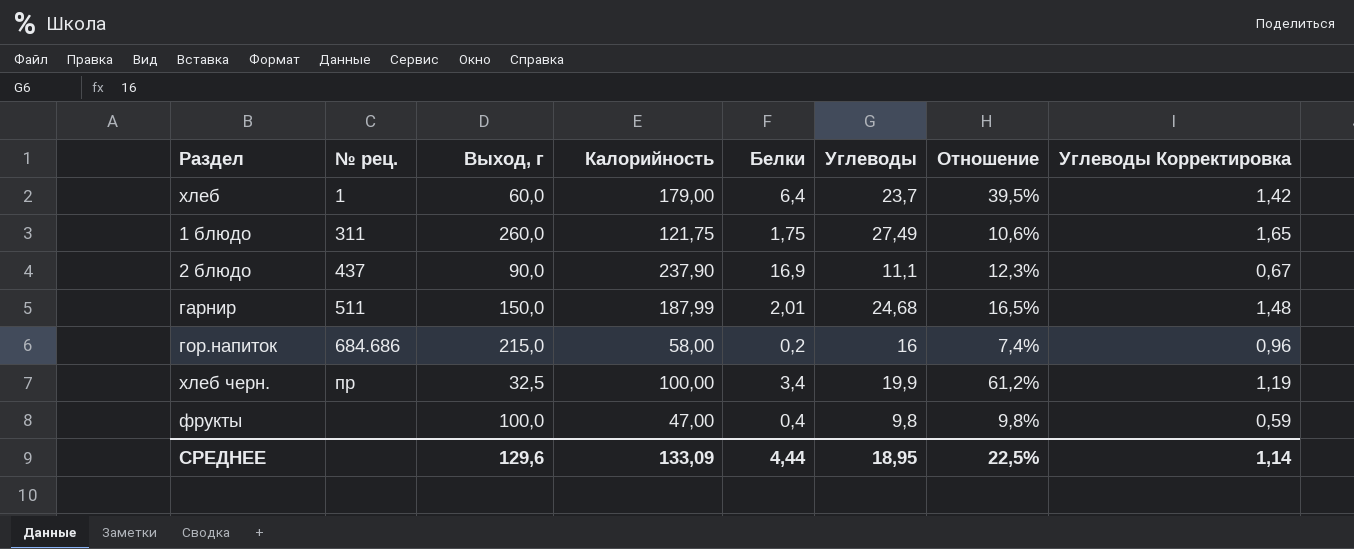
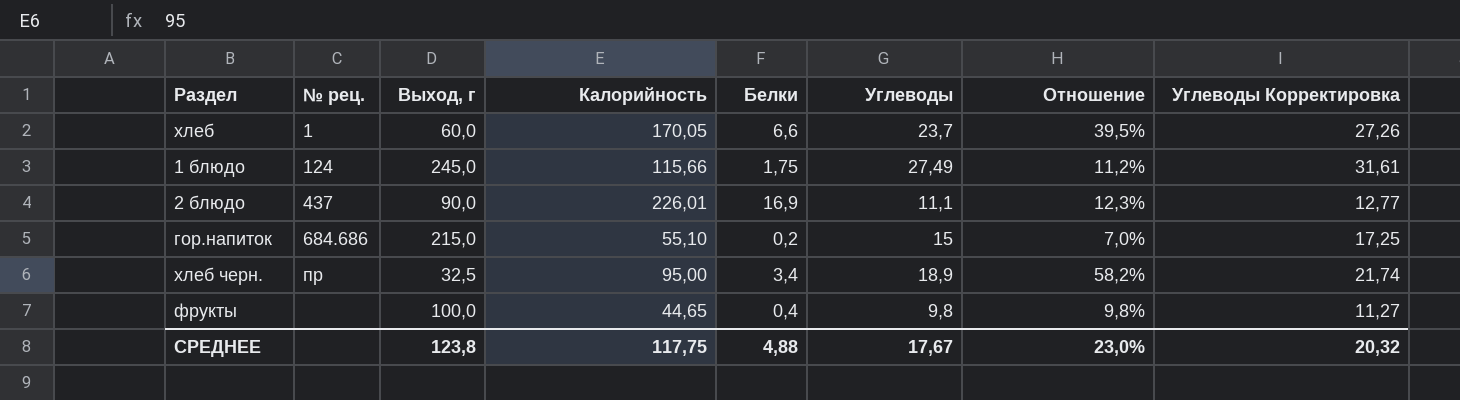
column Углеводы Корректировка | formula: [Углеводы] * 0,06 -> [Углеводы] * 1,15
row гарнир: 511 | 150,0 | 187,99 | 2,01 | 24,68 | 16,5% | 1,48 -> none
хлеб | Калорийность: 179,00 -> 170,05
хлеб | Белки: 6,4 -> 6,6
1 блюдо | № рец.: 311 -> 124
1 блюдо | Выход, г: 260,0 -> 245,0
1 блюдо | Калорийность: 121,75 -> 115,66
1 блюдо | Отношение: 10,6% -> 11,2%
2 блюдо | Калорийность: 237,90 -> 226,01
гор.напиток | Калорийность: 58,00 -> 55,10
гор.напиток | Углеводы: 16 -> 15
гор.напиток | Отношение: 7,4% -> 7,0%
хлеб черн. | Калорийность: 100,00 -> 95,00
хлеб черн. | Углеводы: 19,9 -> 18,9
хлеб черн. | Отношение: 61,2% -> 58,2%
фрукты | Калорийность: 47,00 -> 44,65
СРЕДНЕЕ | Выход, г: 129,6 -> 123,8
СРЕДНЕЕ | Калорийность: 133,09 -> 117,75
СРЕДНЕЕ | Белки: 4,44 -> 4,88
СРЕДНЕЕ | Углеводы: 18,95 -> 17,67
СРЕДНЕЕ | Отношение: 22,5% -> 23,0%
СРЕДНЕЕ | Углеводы Корректировка: 1,14 -> 20,32

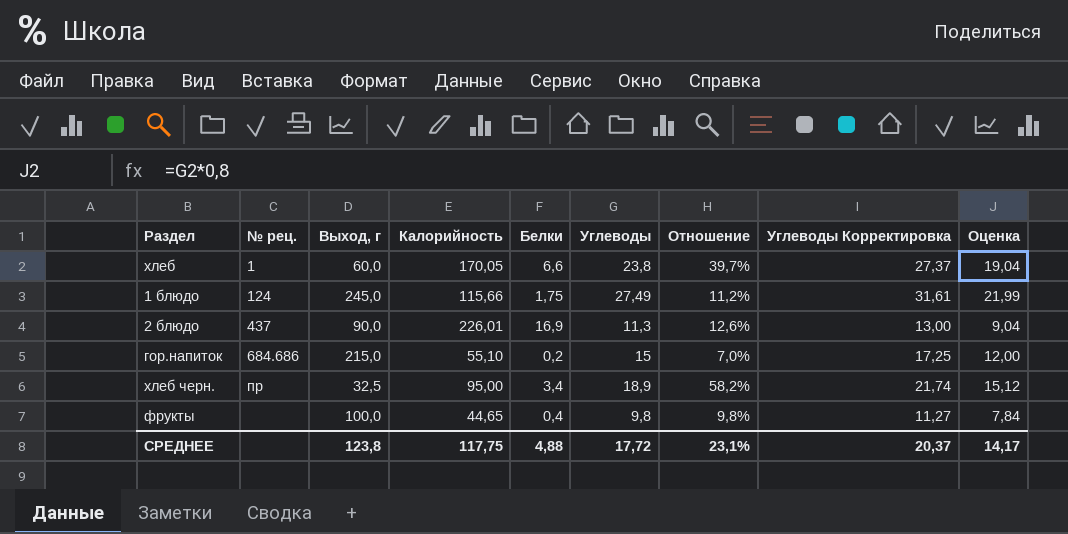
column Оценка | formula: none -> [Углеводы] * 0,8
хлеб | Углеводы: 23,7 -> 23,8
хлеб | Отношение: 39,5% -> 39,7%
хлеб | Углеводы Корректировка: 27,26 -> 27,37
2 блюдо | Углеводы: 11,1 -> 11,3
2 блюдо | Отношение: 12,3% -> 12,6%
2 блюдо | Углеводы Корректировка: 12,77 -> 13,00
СРЕДНЕЕ | Углеводы: 17,67 -> 17,72
СРЕДНЕЕ | Отношение: 23,0% -> 23,1%
СРЕДНЕЕ | Углеводы Корректировка: 20,32 -> 20,37

